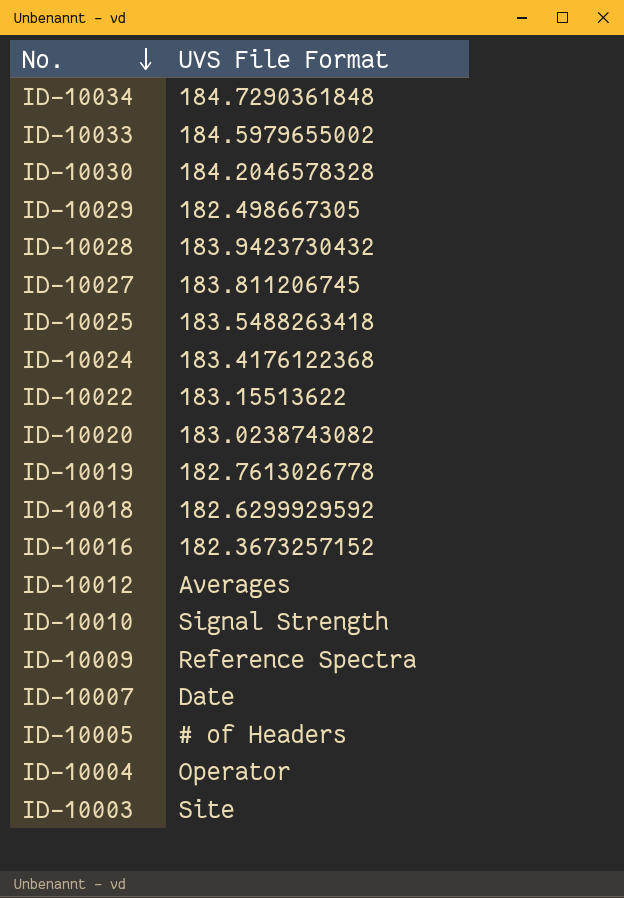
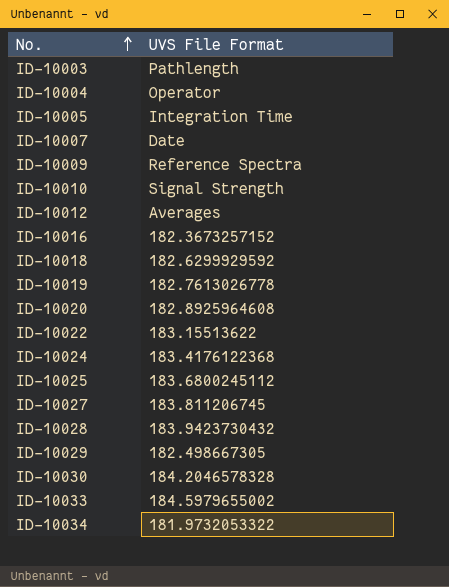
row order: No. descending -> No. ascending
ID-10003 | UVS File Format: Site -> Pathlength
ID-10005 | UVS File Format: # of Headers -> Integration Time
ID-10020 | UVS File Format: 183.0238743082 -> 182.8925964608
ID-10025 | UVS File Format: 183.5488263418 -> 183.6800245112
ID-10034 | UVS File Format: 184.7290361848 -> 181.9732053322

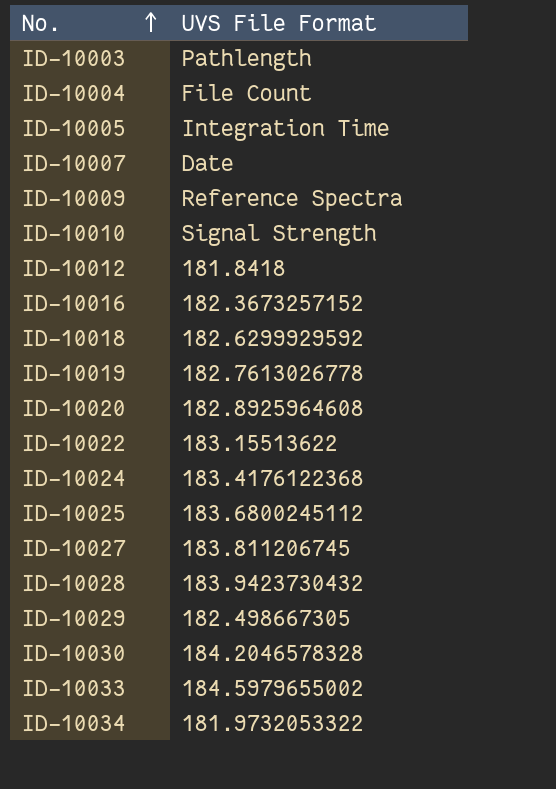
ID-10004 | UVS File Format: Operator -> File Count
ID-10012 | UVS File Format: Averages -> 181.8418

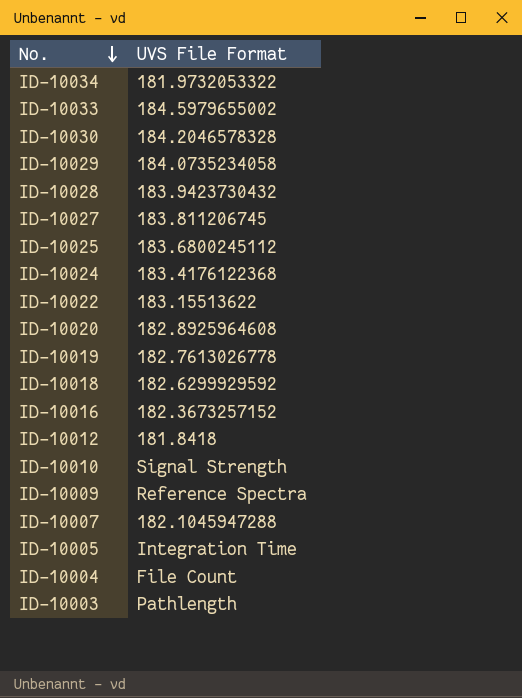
row order: No. ascending -> No. descending
ID-10029 | UVS File Format: 182.498667305 -> 184.0735234058
ID-10007 | UVS File Format: Date -> 182.1045947288

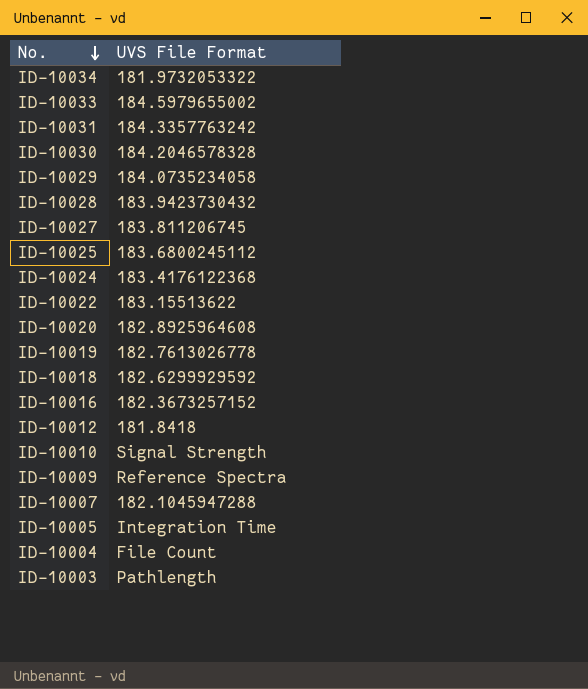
row ID-10031: none -> 184.3357763242

